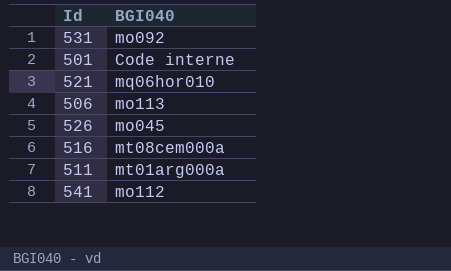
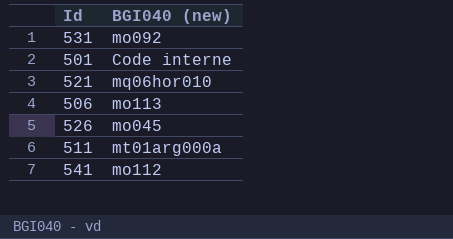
column name: BGI040 -> BGI040 (new)
row 516: mt08cem000a -> none

